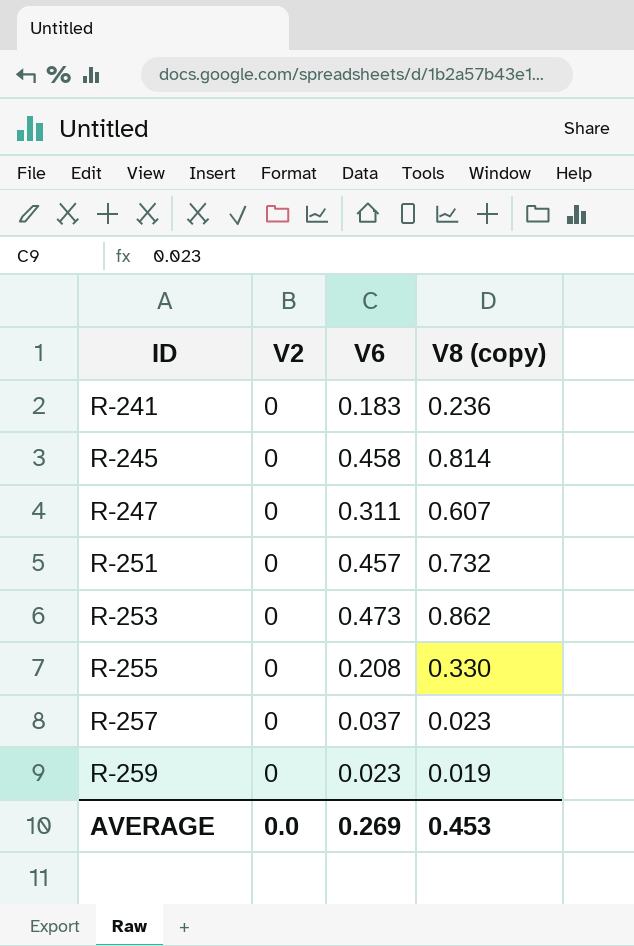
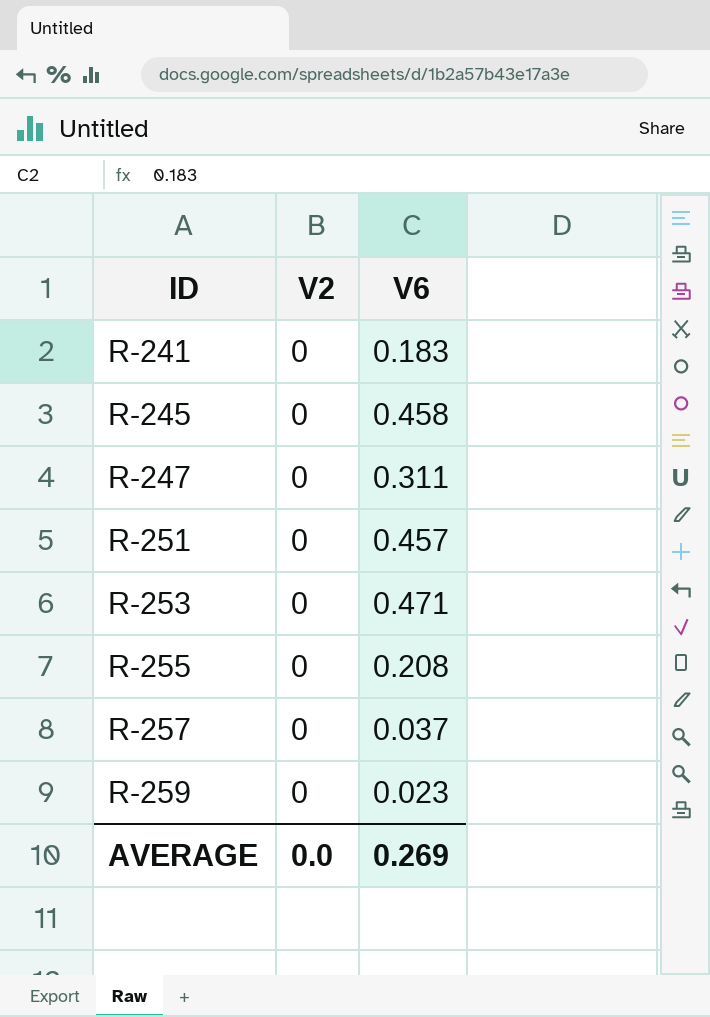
column V8 (copy) | position: 4 -> none
R-253 | V6: 0.473 -> 0.471

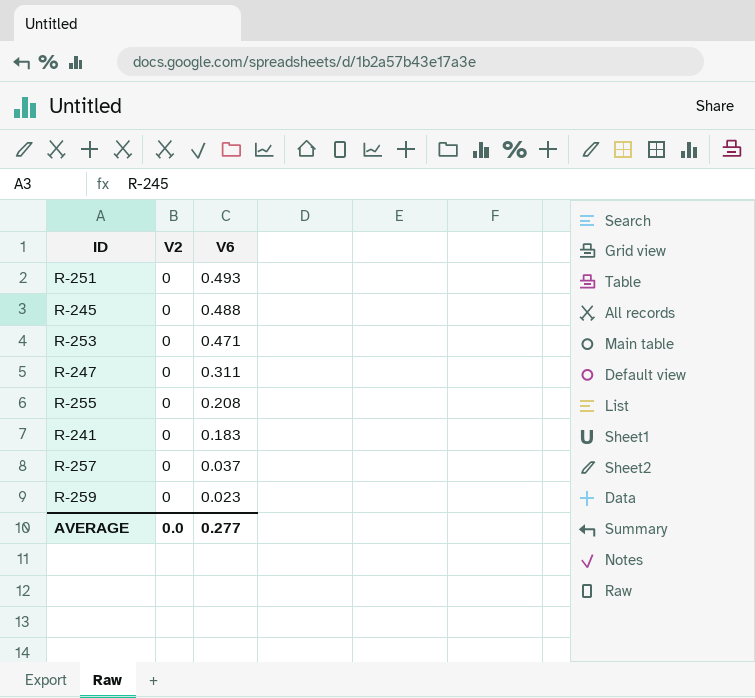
row order: ID ascending -> V6 descending
R-251 | V6: 0.457 -> 0.493
R-245 | V6: 0.458 -> 0.488
AVERAGE | V6: 0.269 -> 0.277

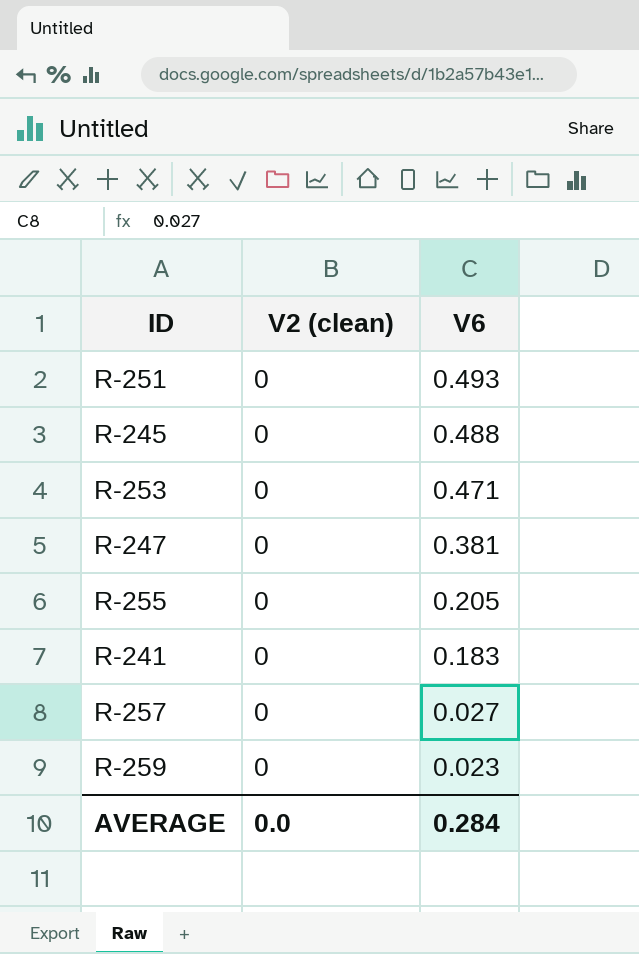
column name: V2 -> V2 (clean)
R-247 | V6: 0.311 -> 0.381
R-255 | V6: 0.208 -> 0.205
R-257 | V6: 0.037 -> 0.027
AVERAGE | V6: 0.277 -> 0.284

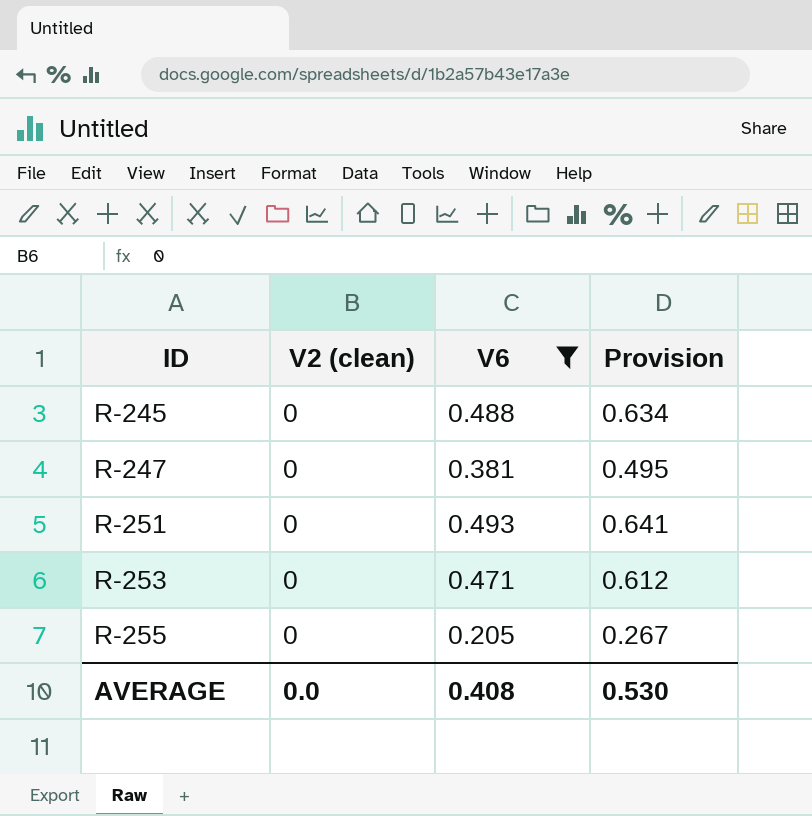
filter: none -> V6 >= 0.205
row order: V6 descending -> ID ascending
column Provision | formula: none -> [V6] * 1.3
AVERAGE | V6: 0.284 -> 0.408

